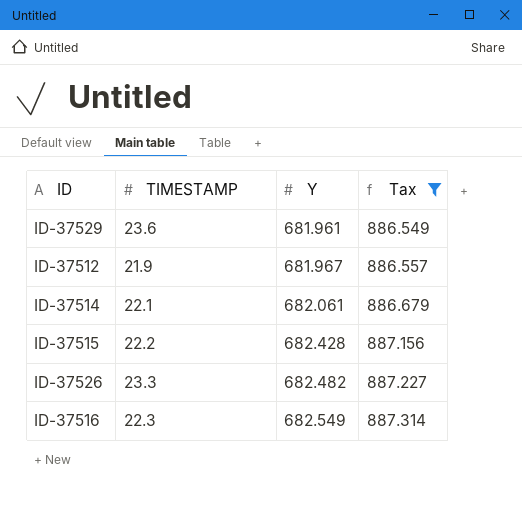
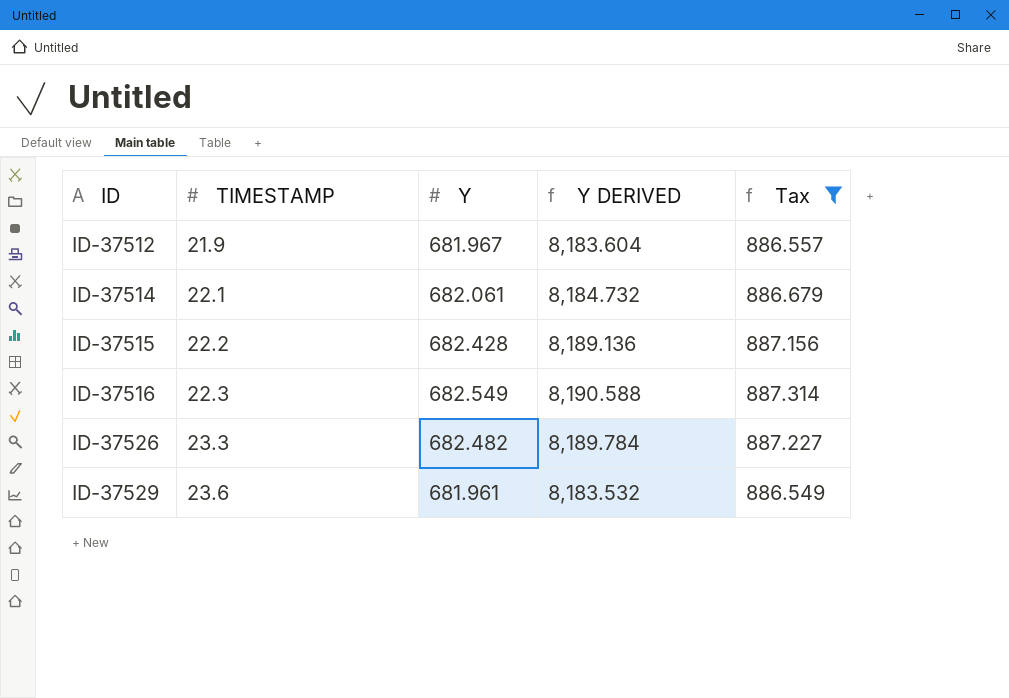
row order: Y ascending -> ID ascending
column Y DERIVED | formula: none -> [Y] * 12

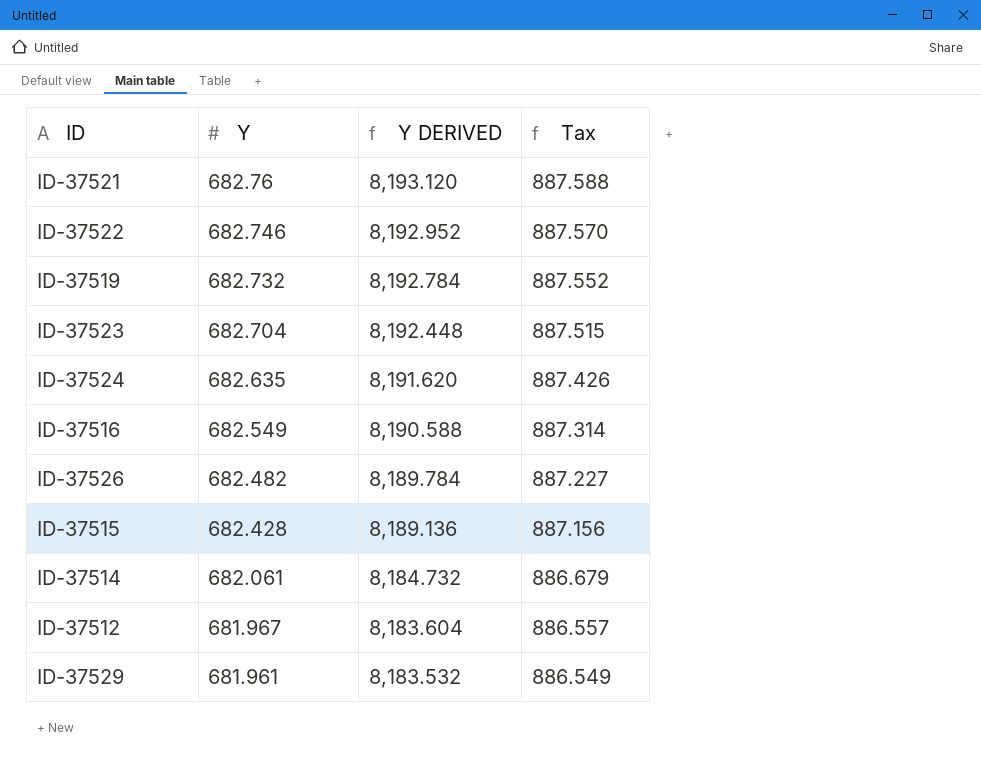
filter: Tax <= 887.314 -> none
row order: ID ascending -> Y descending
column TIMESTAMP | position: 2 -> none

